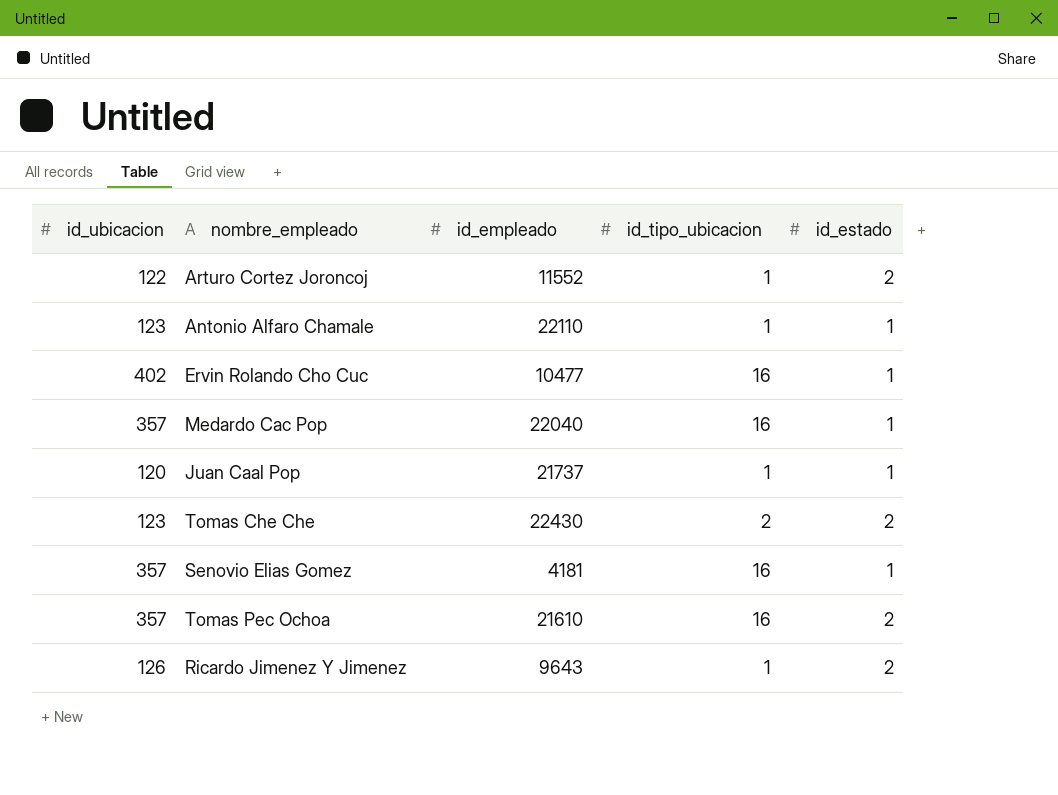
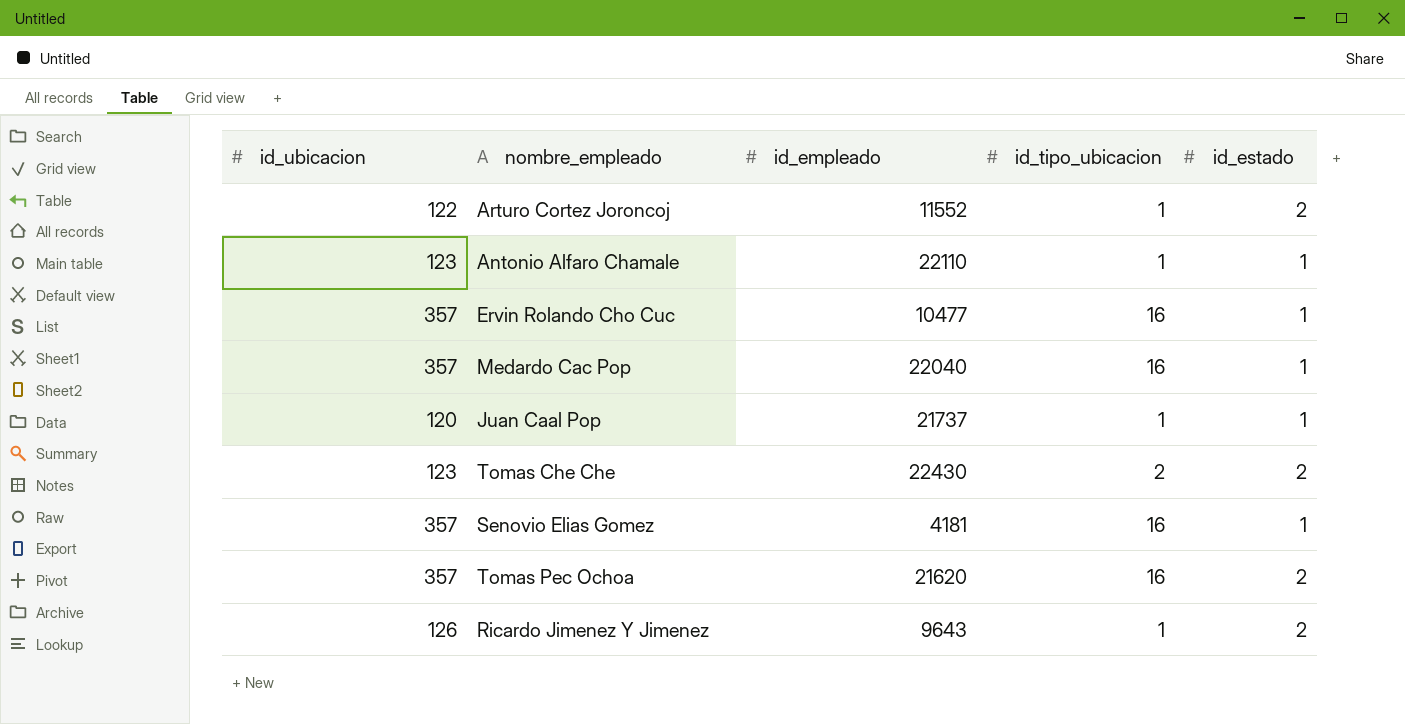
Ervin Rolando Cho Cuc | id_ubicacion: 402 -> 357
Tomas Pec Ochoa | id_empleado: 21610 -> 21620

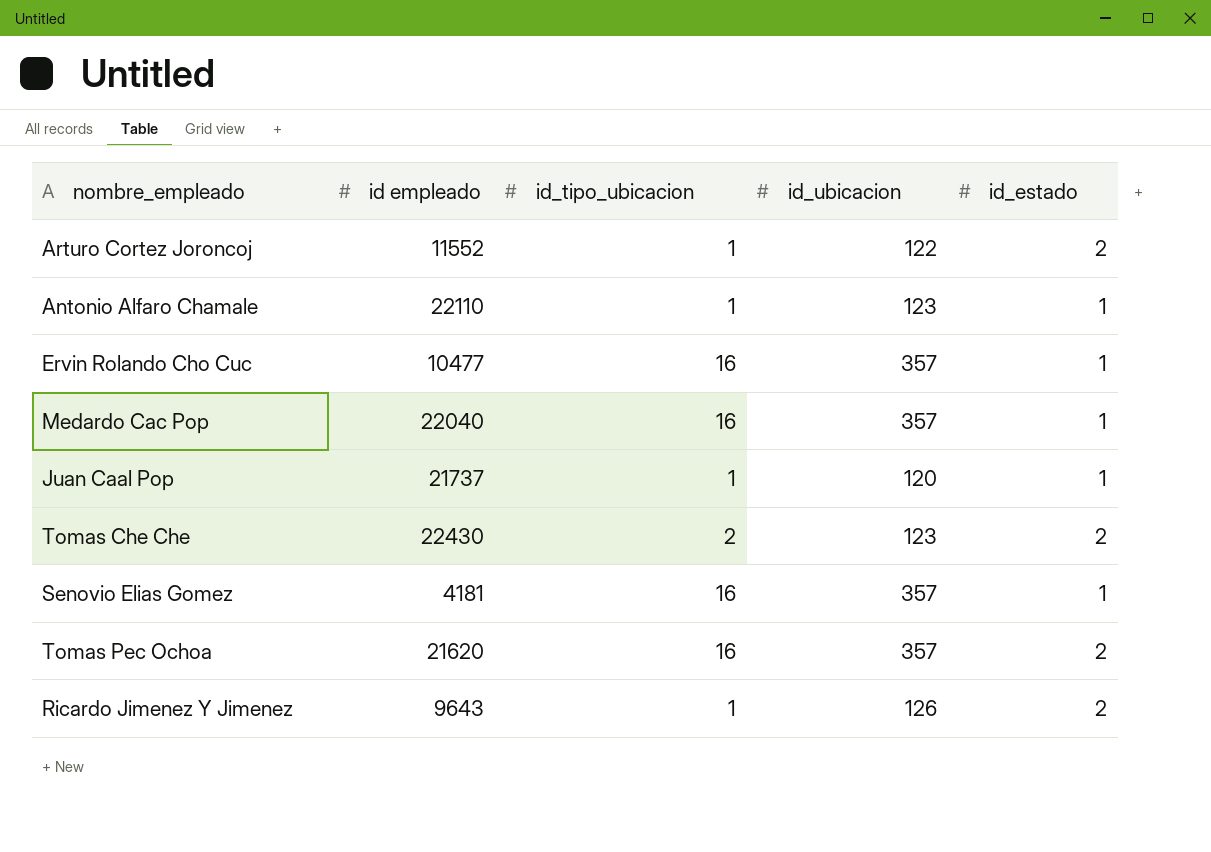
column name: id_empleado -> id empleado
column id_ubicacion | position: 1 -> 4

